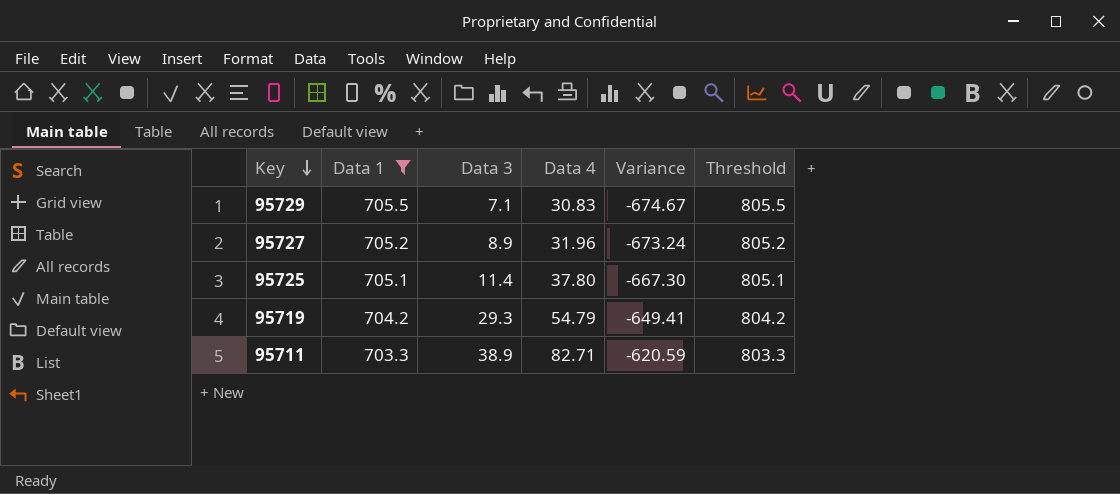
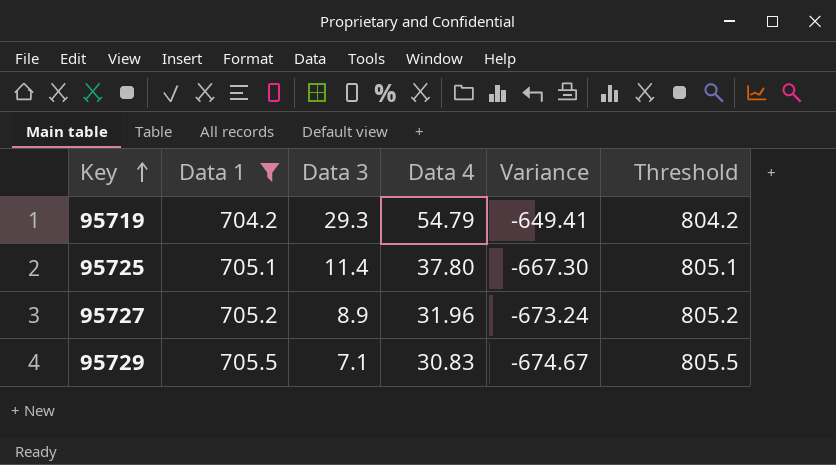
row order: Key descending -> Key ascending
row 95711: 703.3 | 38.9 | 82.71 | -620.59 | 803.3 -> none

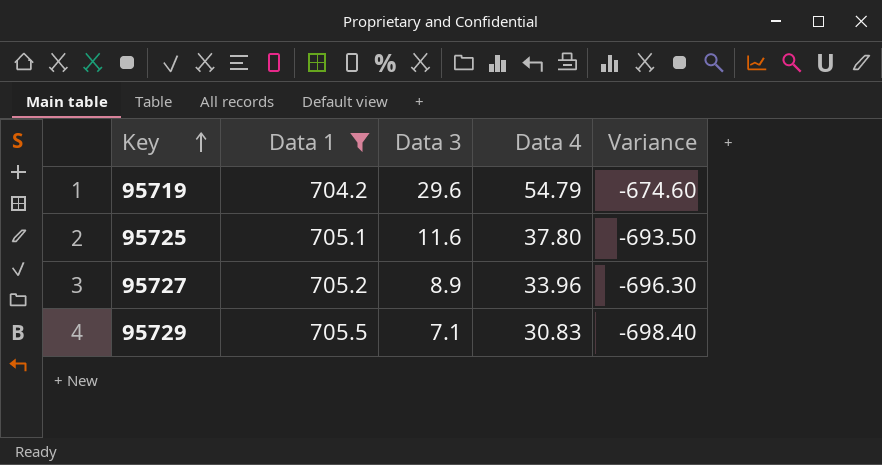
column Threshold | formula: [Data 1] + 100 -> none
column Variance | formula: [Data 4] - [Data 1] -> [Data 3] - [Data 1]
95719 | Data 3: 29.3 -> 29.6
95725 | Data 3: 11.4 -> 11.6
95727 | Data 4: 31.96 -> 33.96

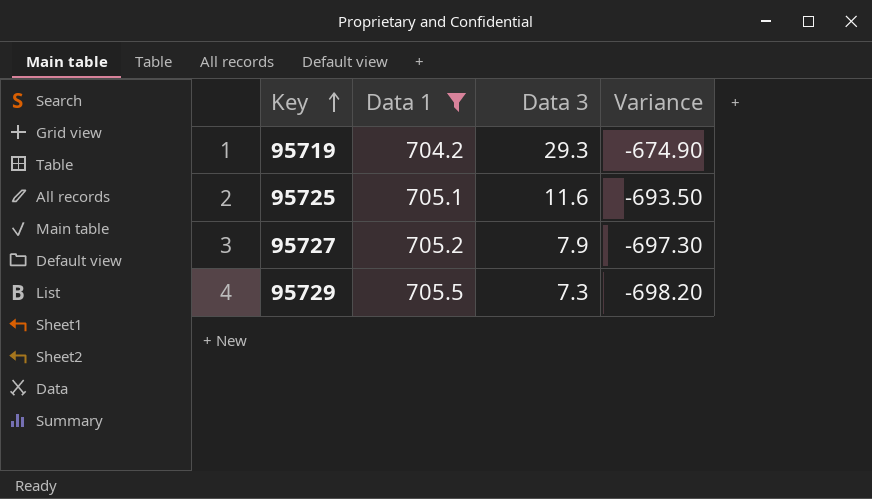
column Data 4 | position: 4 -> none
95719 | Data 3: 29.6 -> 29.3
95719 | Variance: -674.60 -> -674.90
95727 | Data 3: 8.9 -> 7.9
95727 | Variance: -696.30 -> -697.30
95729 | Data 3: 7.1 -> 7.3
95729 | Variance: -698.40 -> -698.20

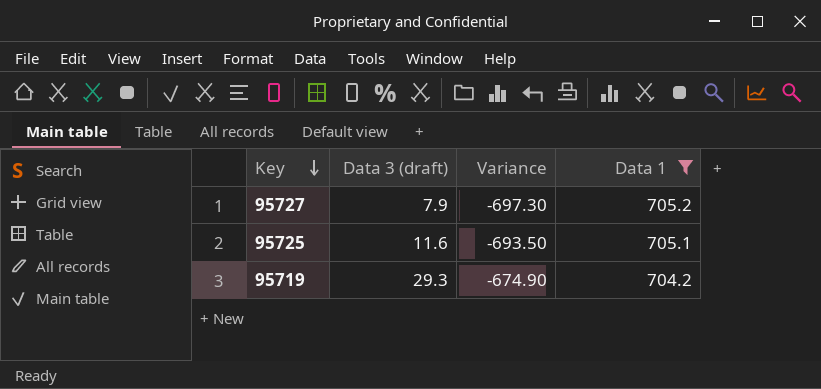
row order: Key ascending -> Key descending
column name: Data 3 -> Data 3 (draft)
column Data 1 | position: 2 -> 4
row 95729: 705.5 | 7.3 | -698.20 -> none

